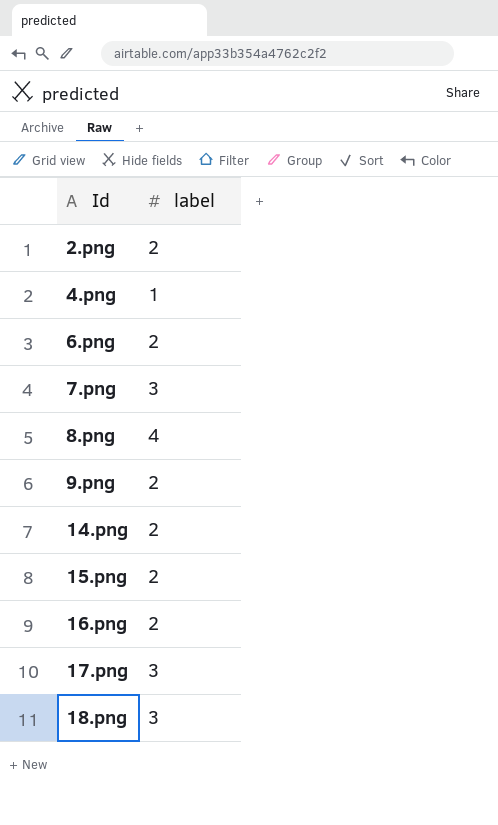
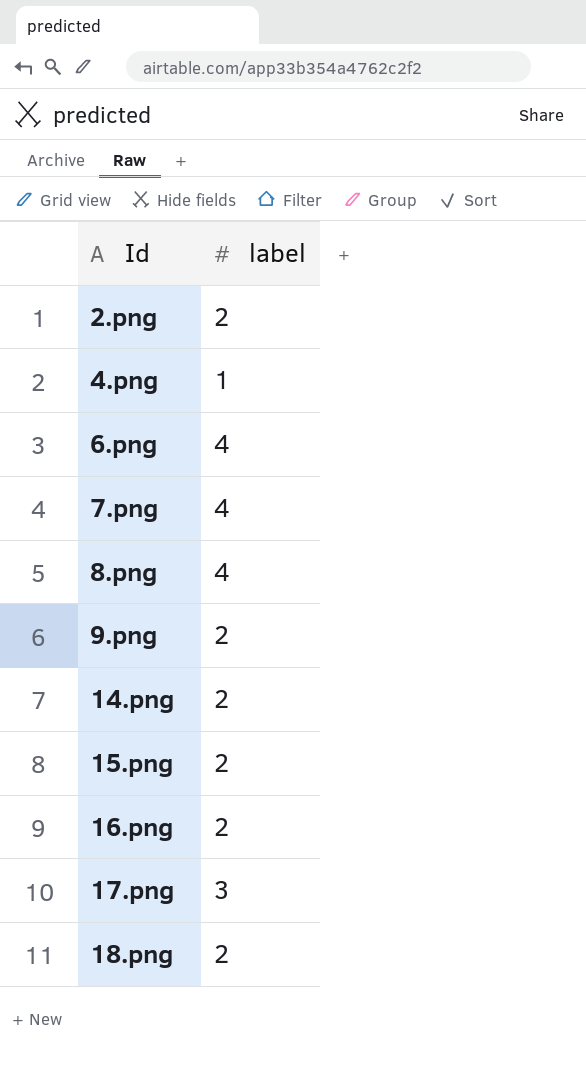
6.png | label: 2 -> 4
7.png | label: 3 -> 4
18.png | label: 3 -> 2

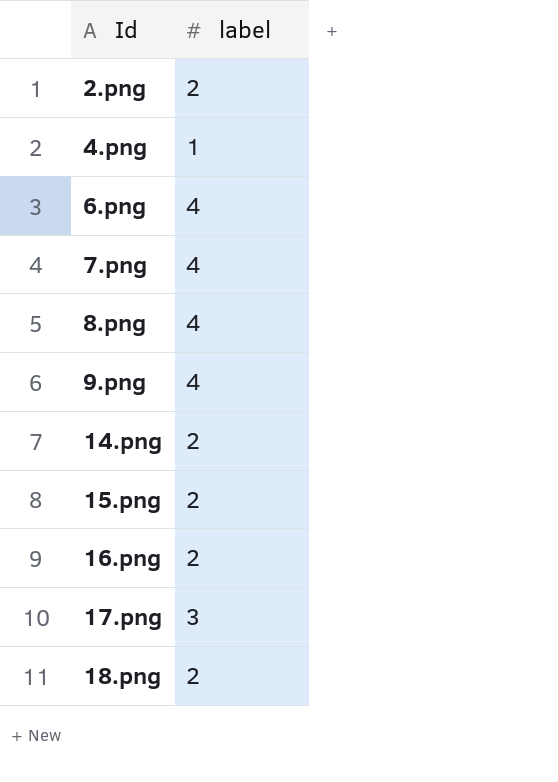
9.png | label: 2 -> 4

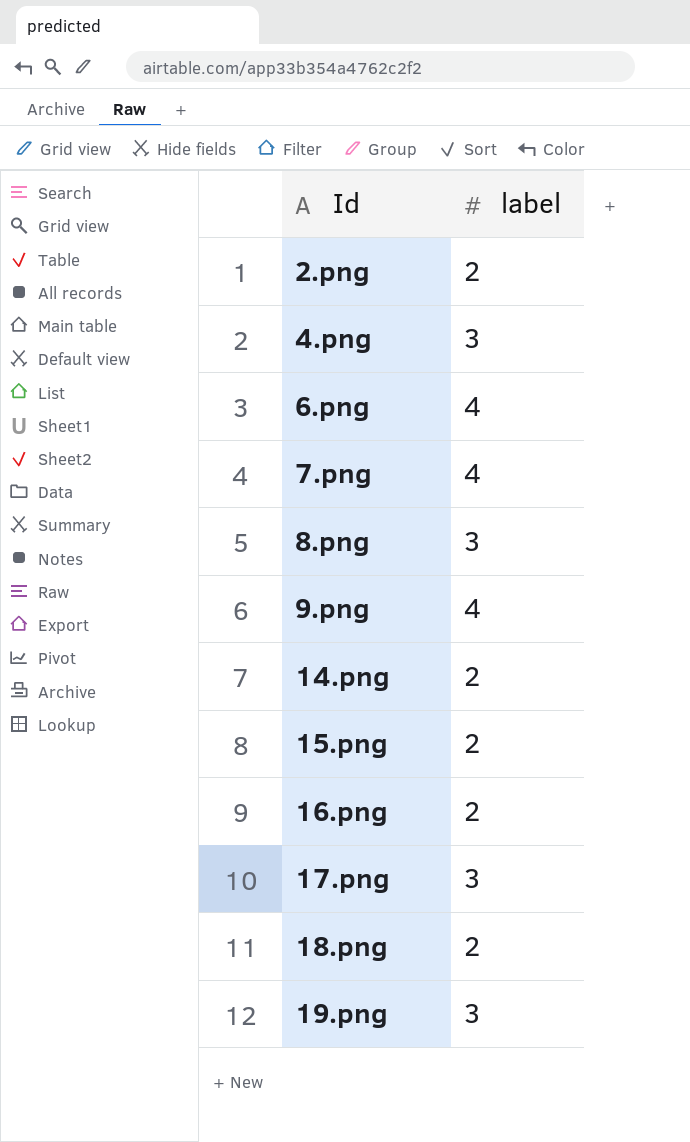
4.png | label: 1 -> 3
8.png | label: 4 -> 3
row 19.png: none -> 3

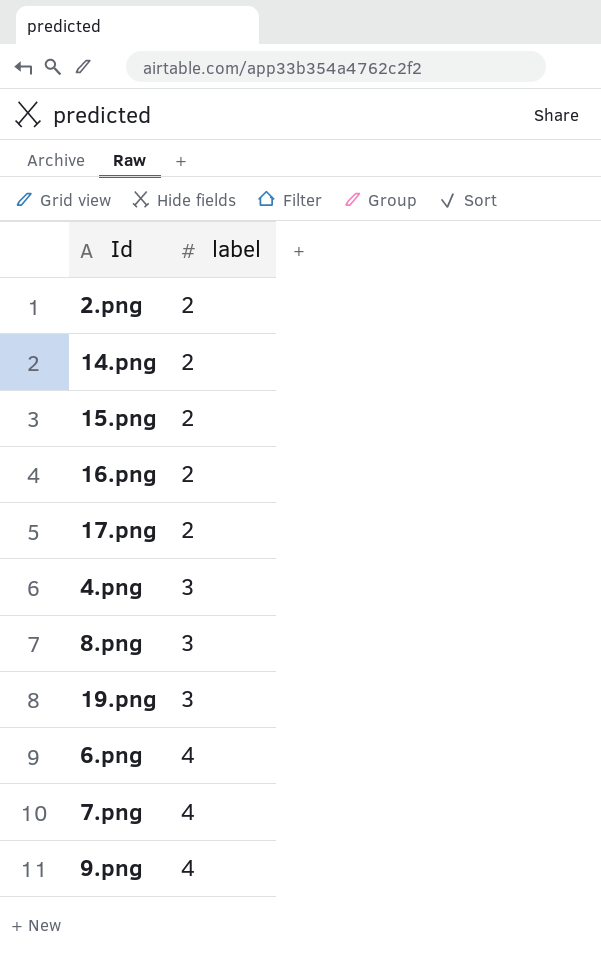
row order: Id ascending -> label ascending
row 18.png: 2 -> none
17.png | label: 3 -> 2

